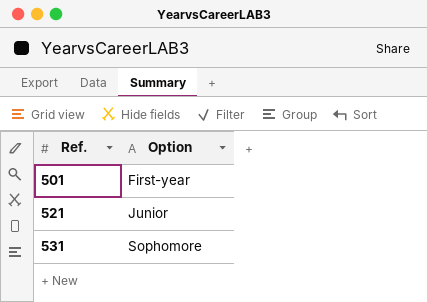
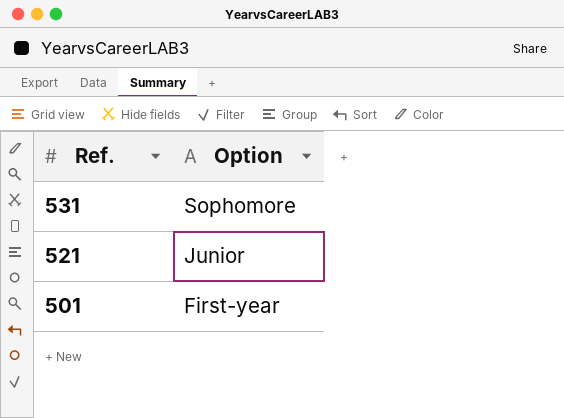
row order: Ref. ascending -> Ref. descending

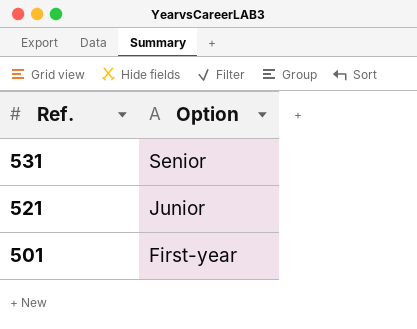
531 | Option: Sophomore -> Senior

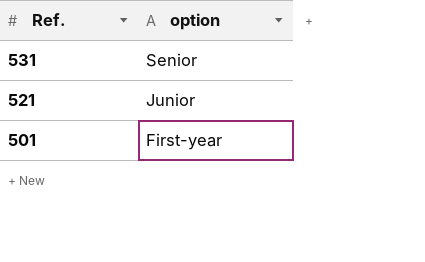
column name: Option -> option

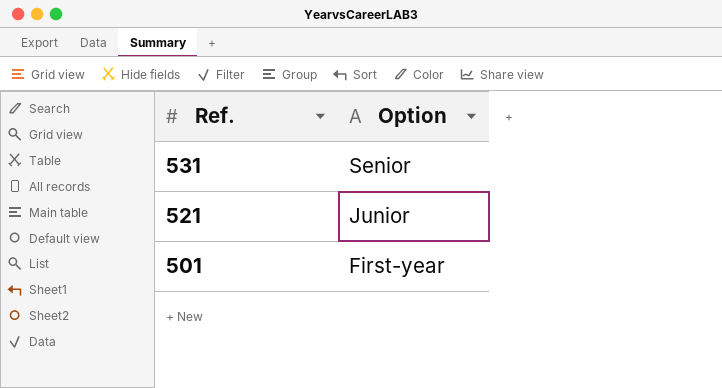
column name: option -> Option

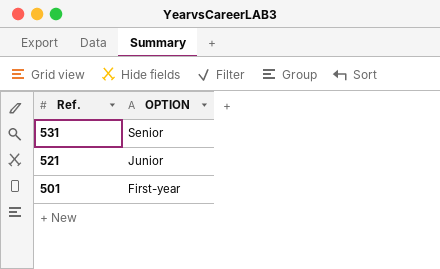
column name: Option -> OPTION

